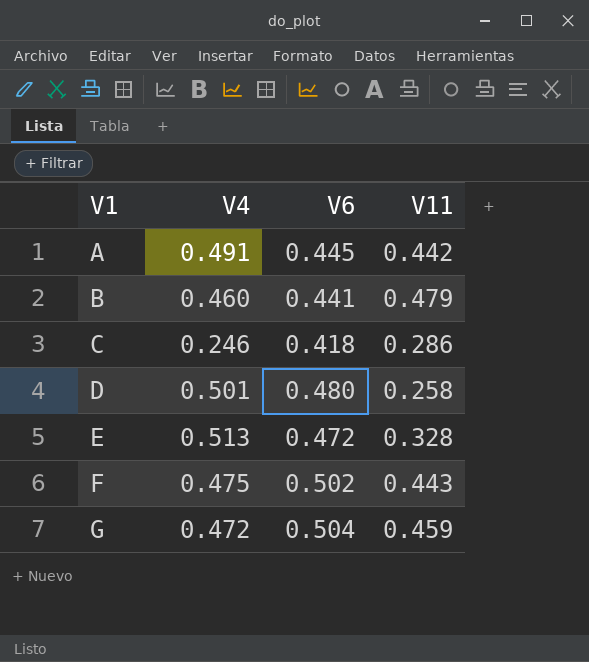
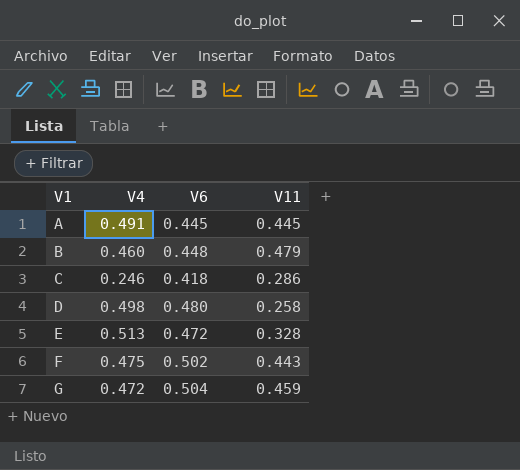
A | V11: 0.442 -> 0.445
B | V6: 0.441 -> 0.448
D | V4: 0.501 -> 0.498

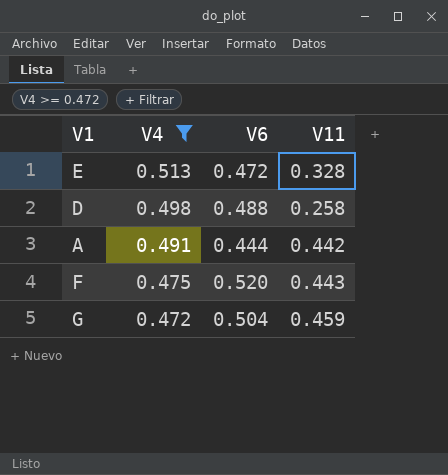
filter: none -> V4 >= 0.472
row order: V1 ascending -> V4 descending
D | V6: 0.480 -> 0.488
A | V6: 0.445 -> 0.444
A | V11: 0.445 -> 0.442
F | V6: 0.502 -> 0.520

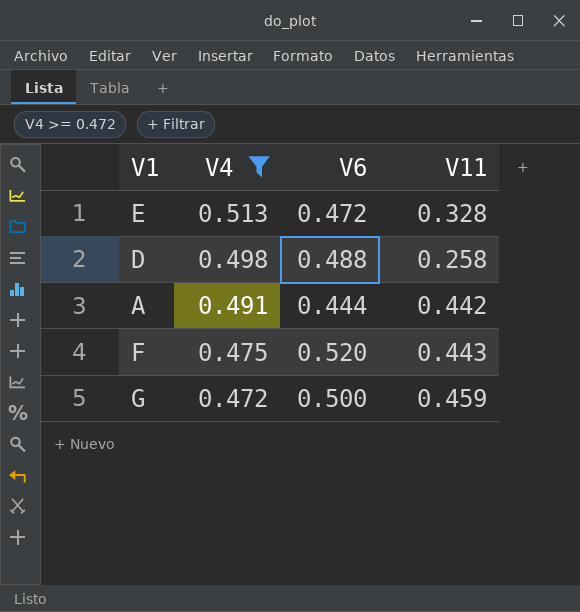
G | V6: 0.504 -> 0.500

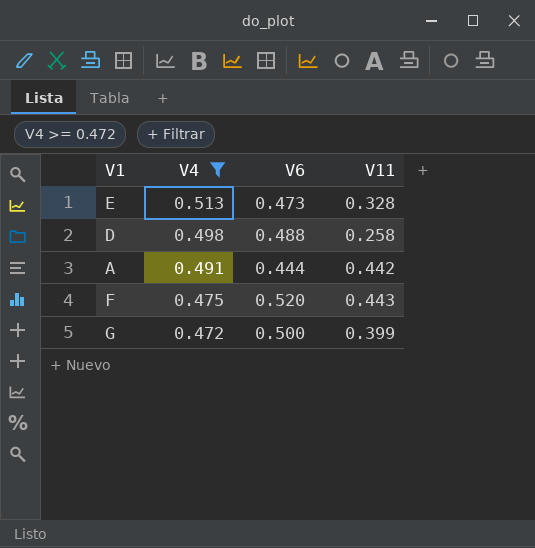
E | V6: 0.472 -> 0.473
G | V11: 0.459 -> 0.399

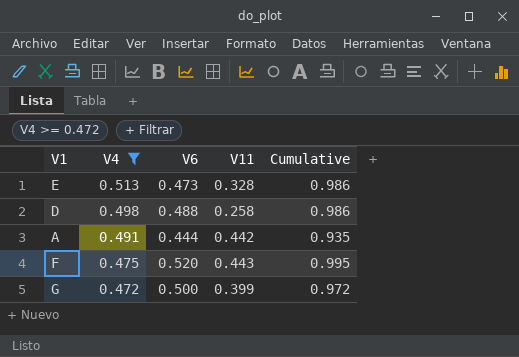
column Cumulative | formula: none -> [V4] + [V6]

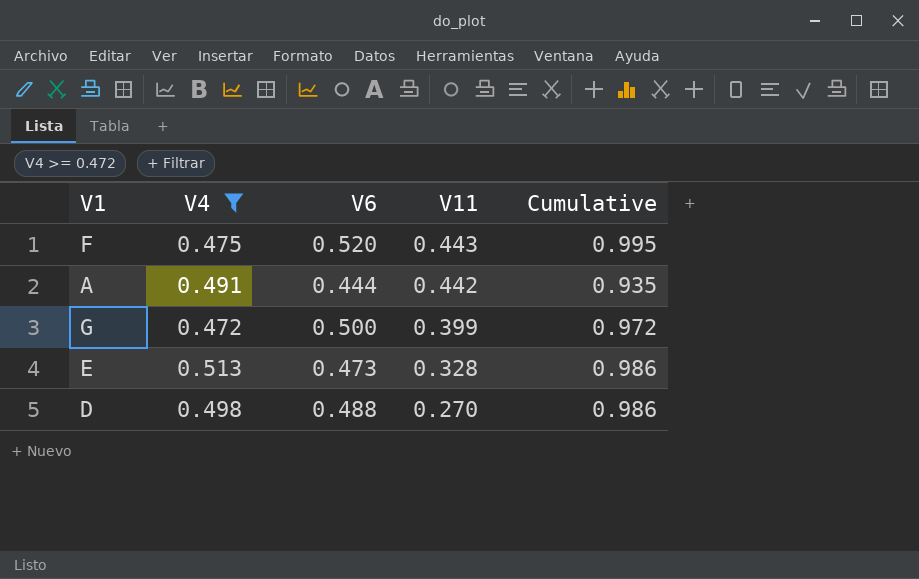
row order: V4 descending -> V11 descending
D | V11: 0.258 -> 0.270

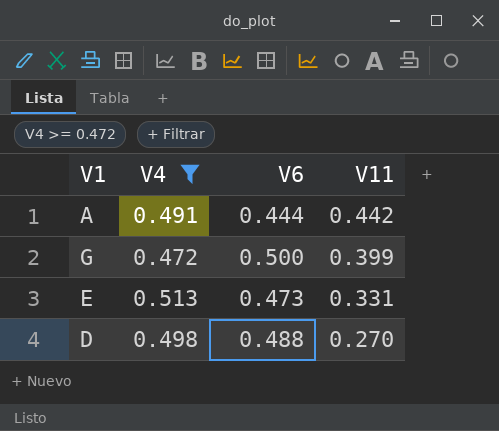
column Cumulative | formula: [V4] + [V6] -> none
row F: 0.475 | 0.520 | 0.443 | 0.995 -> none
E | V11: 0.328 -> 0.331

